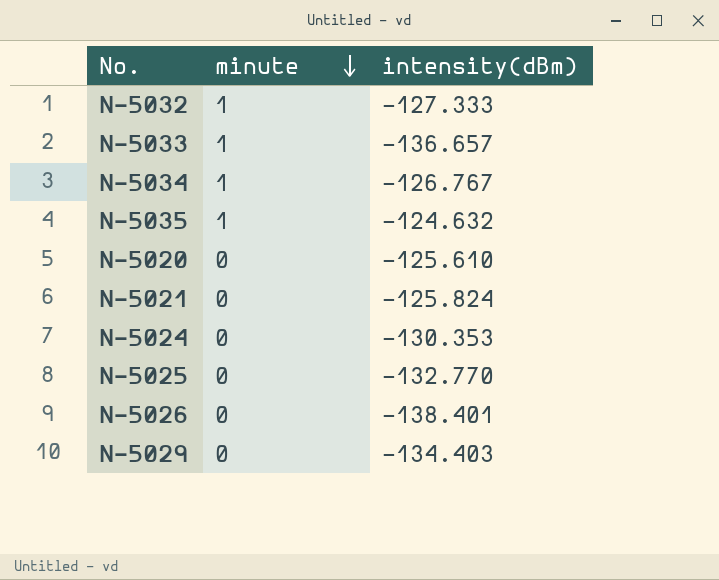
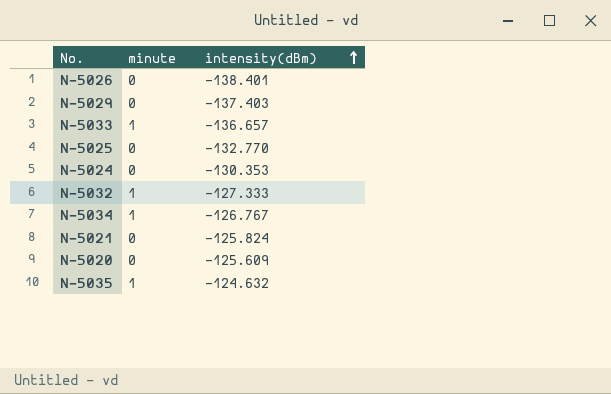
row order: minute descending -> intensity(dBm) ascending
N-5029 | intensity(dBm): -134.403 -> -137.403
N-5020 | intensity(dBm): -125.610 -> -125.609

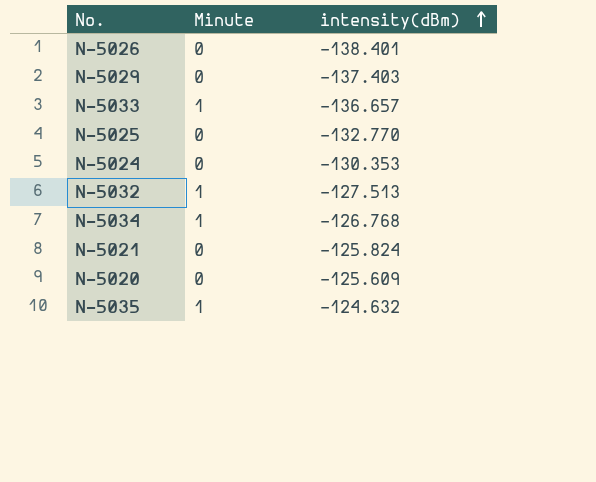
column name: minute -> Minute
N-5032 | intensity(dBm): -127.333 -> -127.513
N-5034 | intensity(dBm): -126.767 -> -126.768

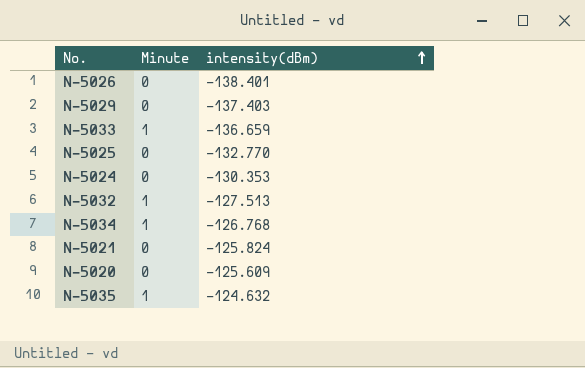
N-5033 | intensity(dBm): -136.657 -> -136.659

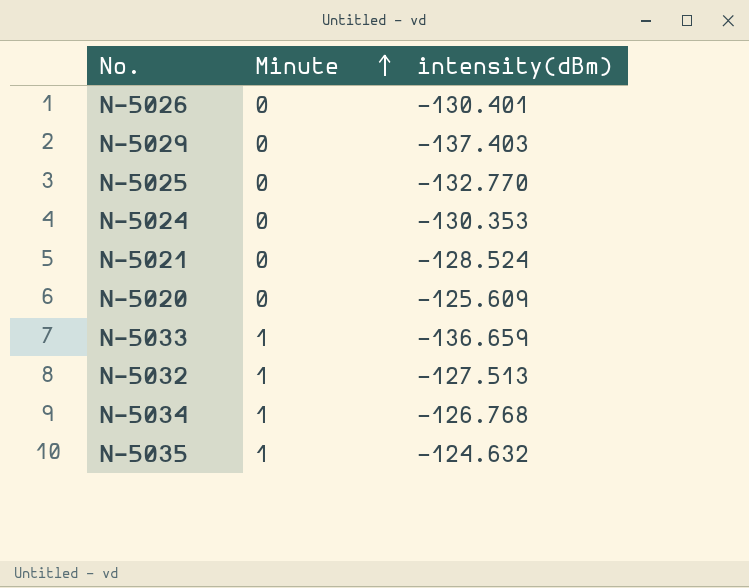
row order: intensity(dBm) ascending -> Minute ascending
N-5026 | intensity(dBm): -138.401 -> -130.401
N-5021 | intensity(dBm): -125.824 -> -128.524

